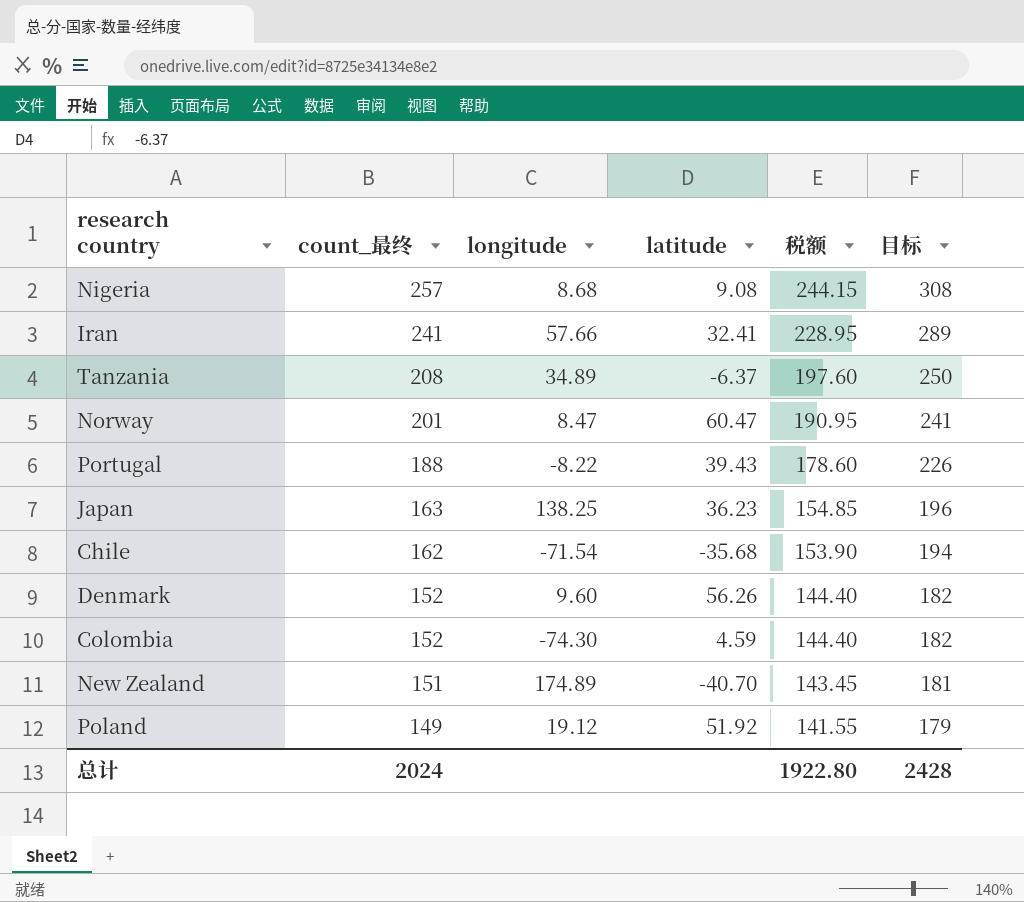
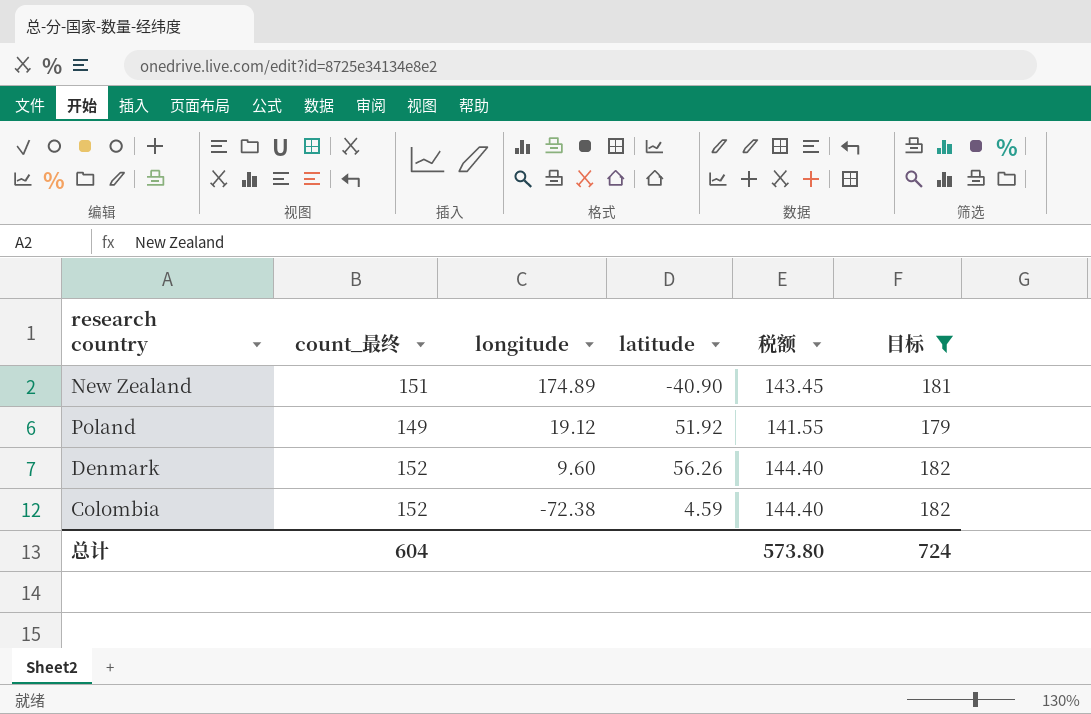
filter: none -> 目标 <= 182
row order: count_最终 descending -> longitude descending
New Zealand | latitude: -40.70 -> -40.90
Colombia | longitude: -74.30 -> -72.38
总计 | count_最终: 2024 -> 604
总计 | 税额: 1922.80 -> 573.80
总计 | 目标: 2428 -> 724

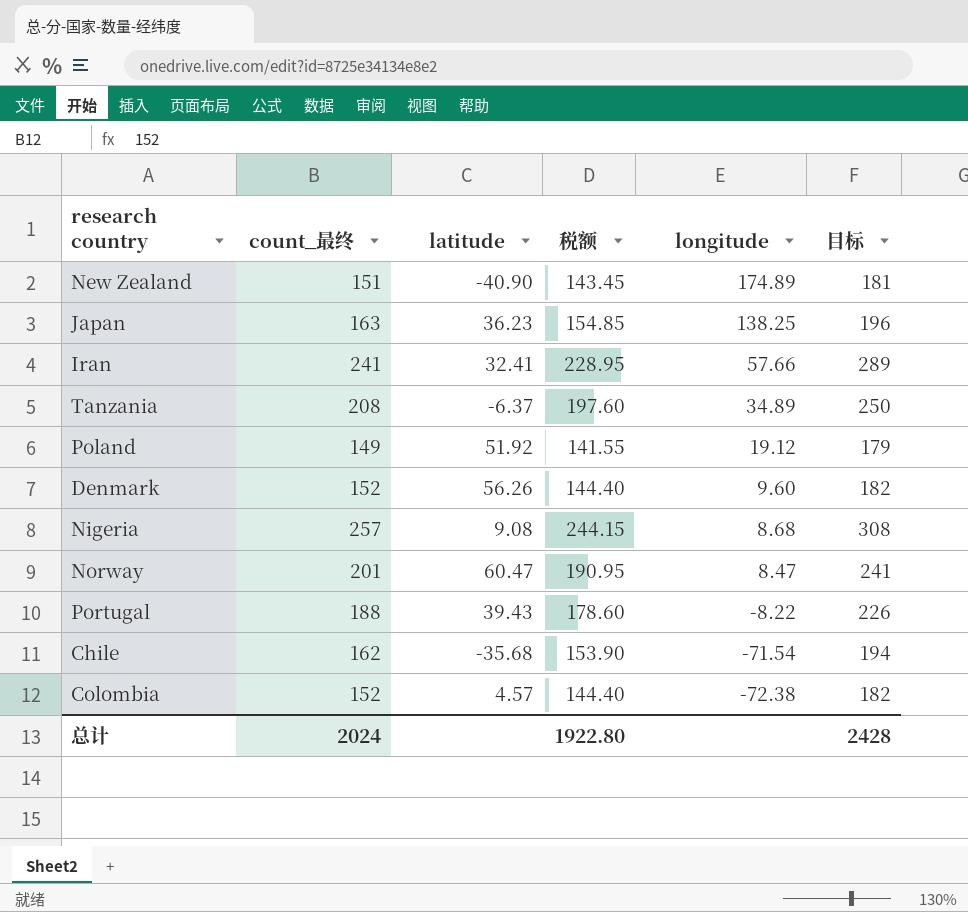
filter: 目标 <= 182 -> none
column longitude | position: 3 -> 5
Colombia | latitude: 4.59 -> 4.57
总计 | count_最终: 604 -> 2024
总计 | 税额: 573.80 -> 1922.80
总计 | 目标: 724 -> 2428

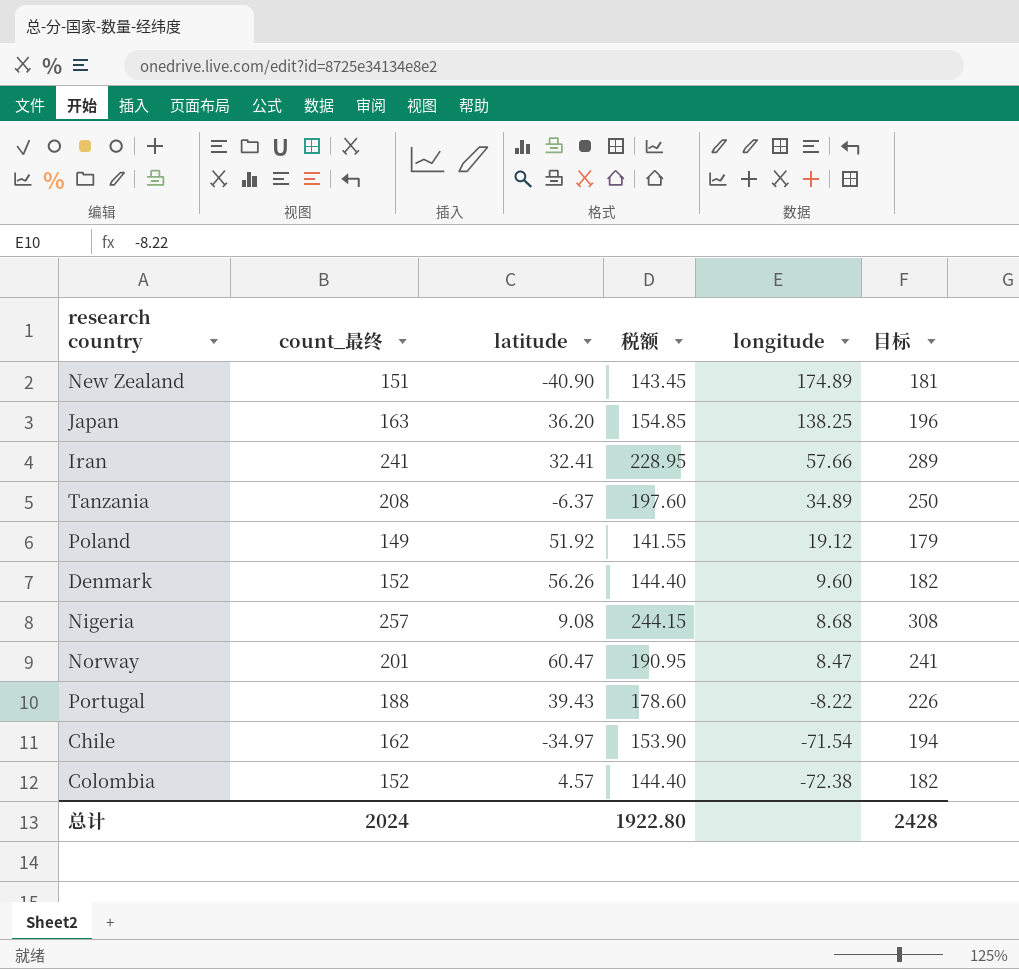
Japan | latitude: 36.23 -> 36.20
Chile | latitude: -35.68 -> -34.97

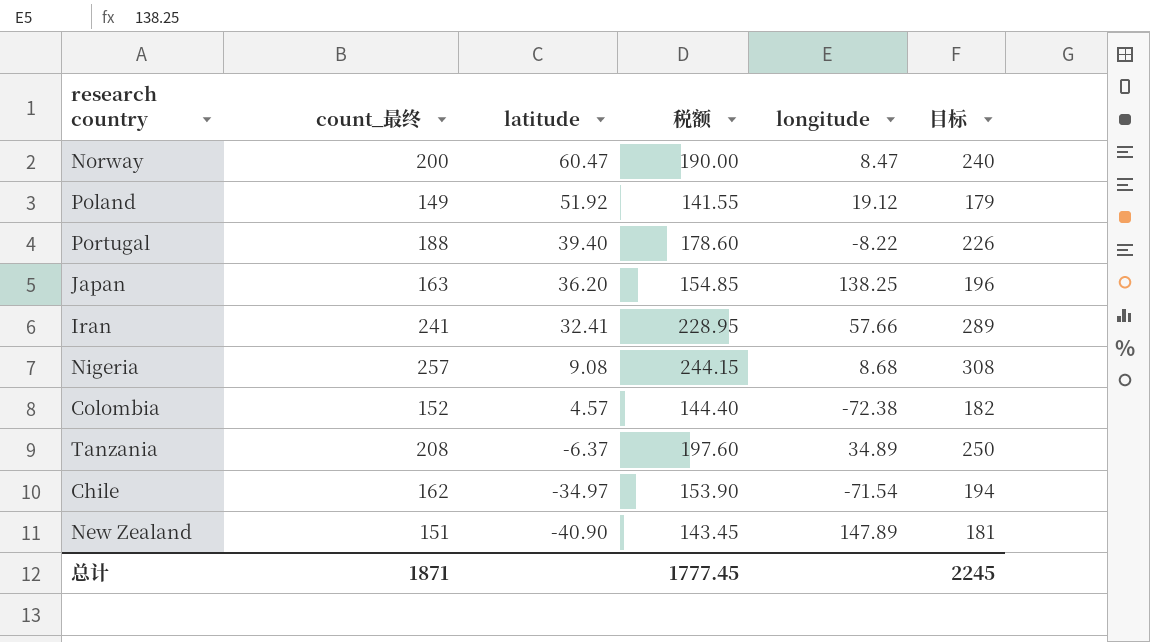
row order: longitude descending -> latitude descending
row Denmark: 152 | 56.26 | 144.40 | 9.60 | 182 -> none
Norway | count_最终: 201 -> 200
Norway | 税额: 190.95 -> 190.00
Norway | 目标: 241 -> 240
Portugal | latitude: 39.43 -> 39.40
New Zealand | longitude: 174.89 -> 147.89
总计 | count_最终: 2024 -> 1871
总计 | 税额: 1922.80 -> 1777.45
总计 | 目标: 2428 -> 2245

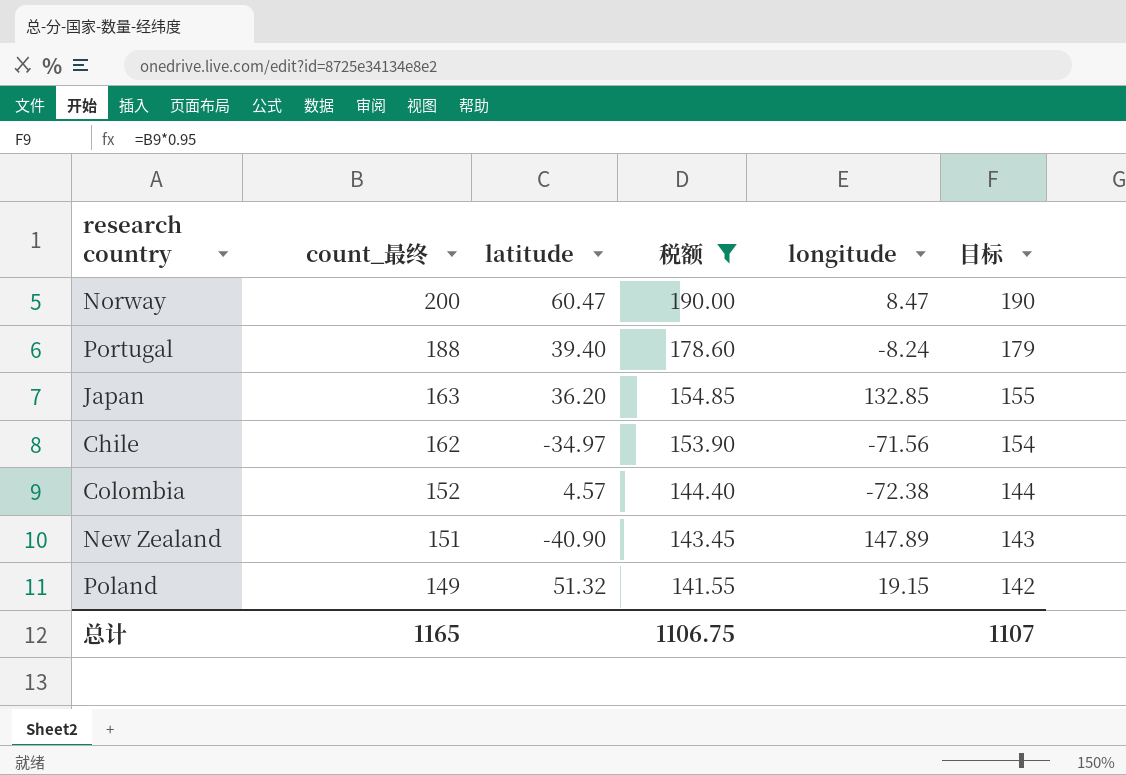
filter: none -> 税额 <= 190.00
row order: latitude descending -> count_最终 descending
column 目标 | formula: [count_最终] * 1.2 -> [count_最终] * 0.95
Portugal | longitude: -8.22 -> -8.24
Japan | longitude: 138.25 -> 132.85
Chile | longitude: -71.54 -> -71.56
Poland | latitude: 51.92 -> 51.32
Poland | longitude: 19.12 -> 19.15
总计 | count_最终: 1871 -> 1165
总计 | 税额: 1777.45 -> 1106.75
总计 | 目标: 2245 -> 1107

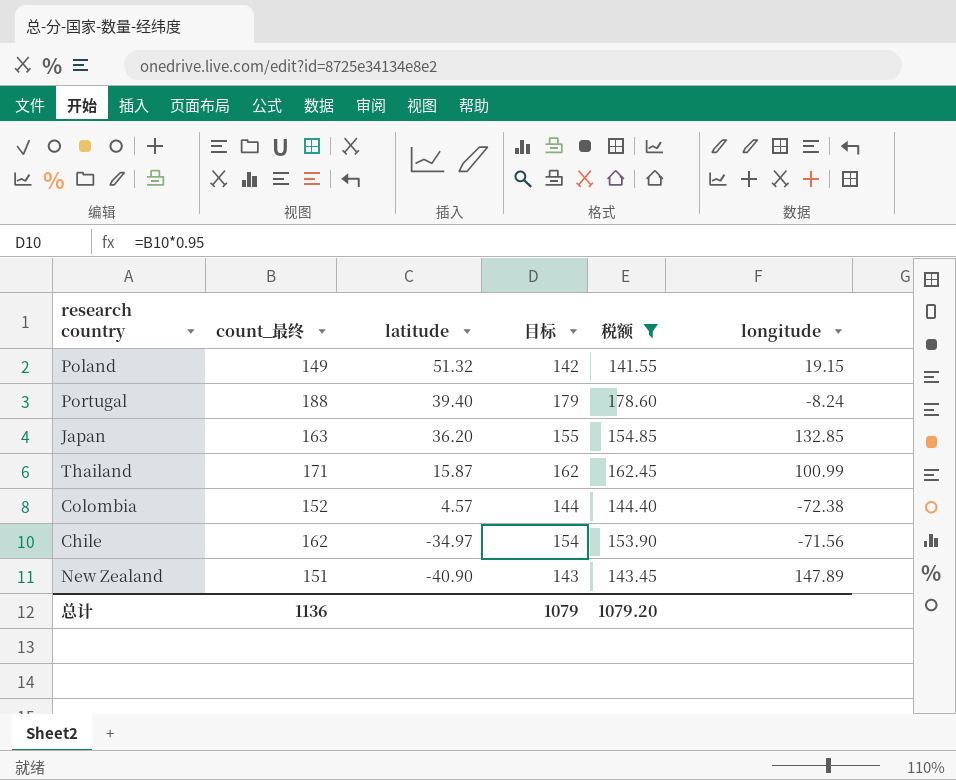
row order: count_最终 descending -> latitude descending
column 目标 | position: 6 -> 4
row Norway: 200 | 60.47 | 190.00 | 8.47 | 190 -> none
row Thailand: none -> 171 | 15.87 | 162 | 162.45 | 100.99
总计 | count_最终: 1165 -> 1136
总计 | 目标: 1107 -> 1079
总计 | 税额: 1106.75 -> 1079.20

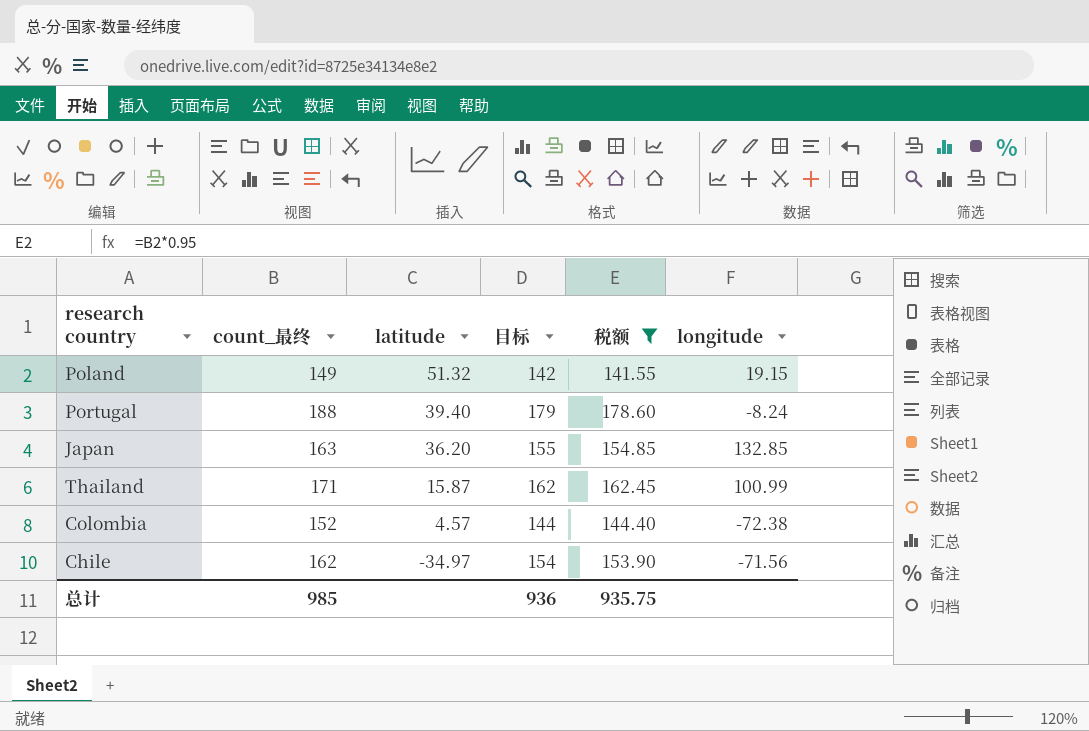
row New Zealand: 151 | -40.90 | 143 | 143.45 | 147.89 -> none
总计 | count_最终: 1136 -> 985
总计 | 目标: 1079 -> 936
总计 | 税额: 1079.20 -> 935.75

